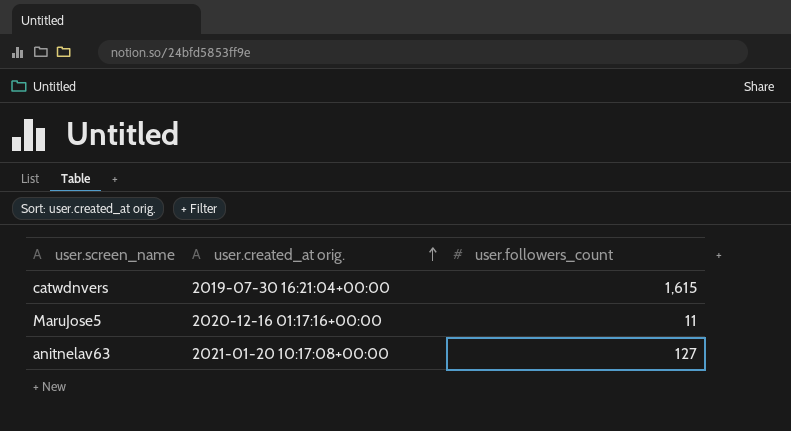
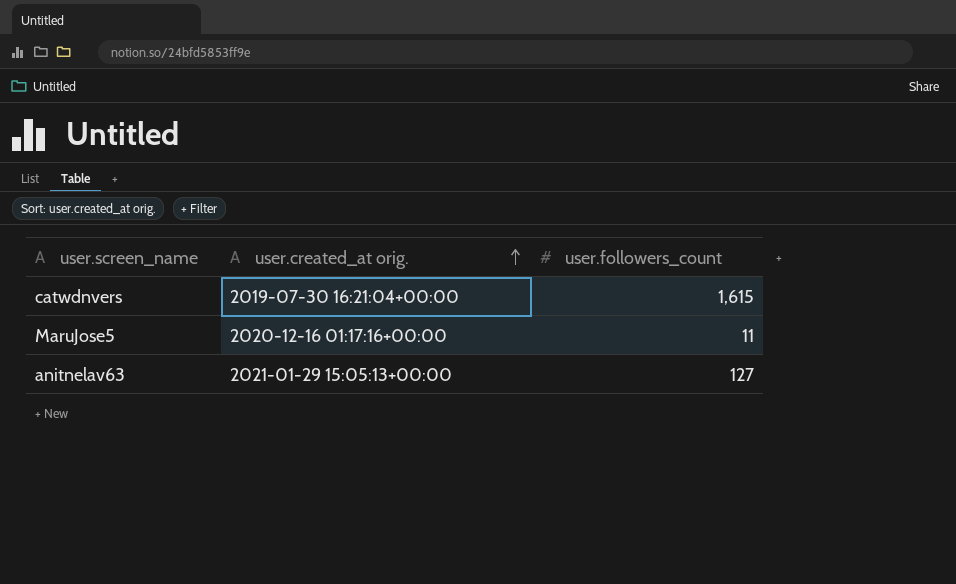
anitnelav63 | user.created_at orig.: 2021-01-20 10:17:08+00:00 -> 2021-01-29 15:05:13+00:00

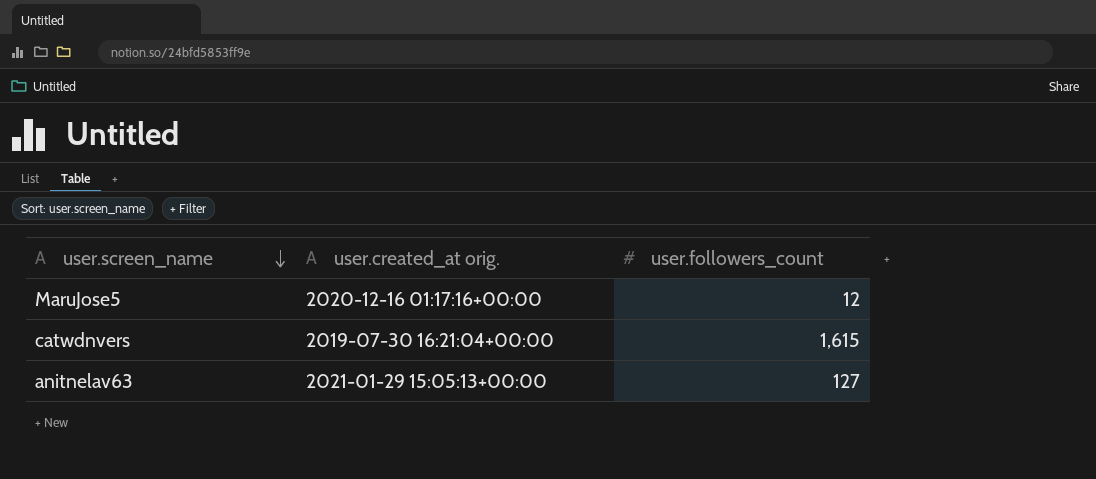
row order: user.created_at orig. ascending -> user.screen_name descending
MaruJose5 | user.followers_count: 11 -> 12

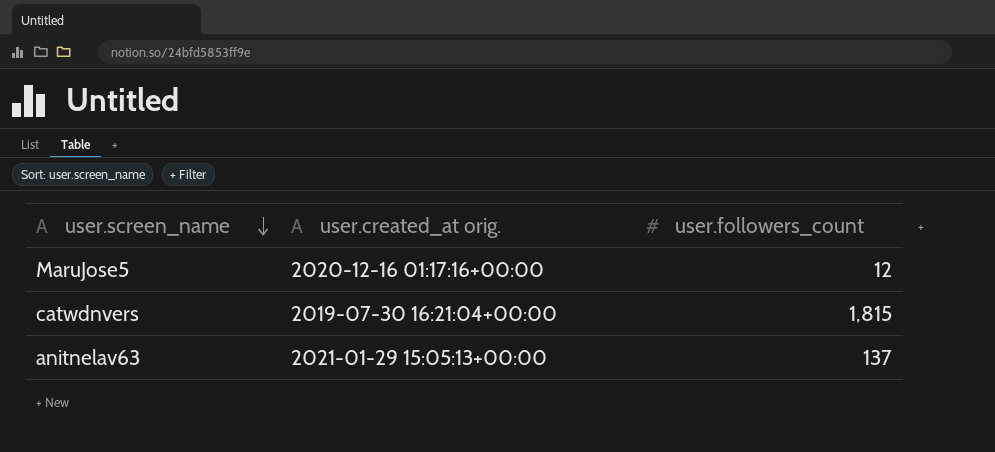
catwdnvers | user.followers_count: 1,615 -> 1,815
anitnelav63 | user.followers_count: 127 -> 137

